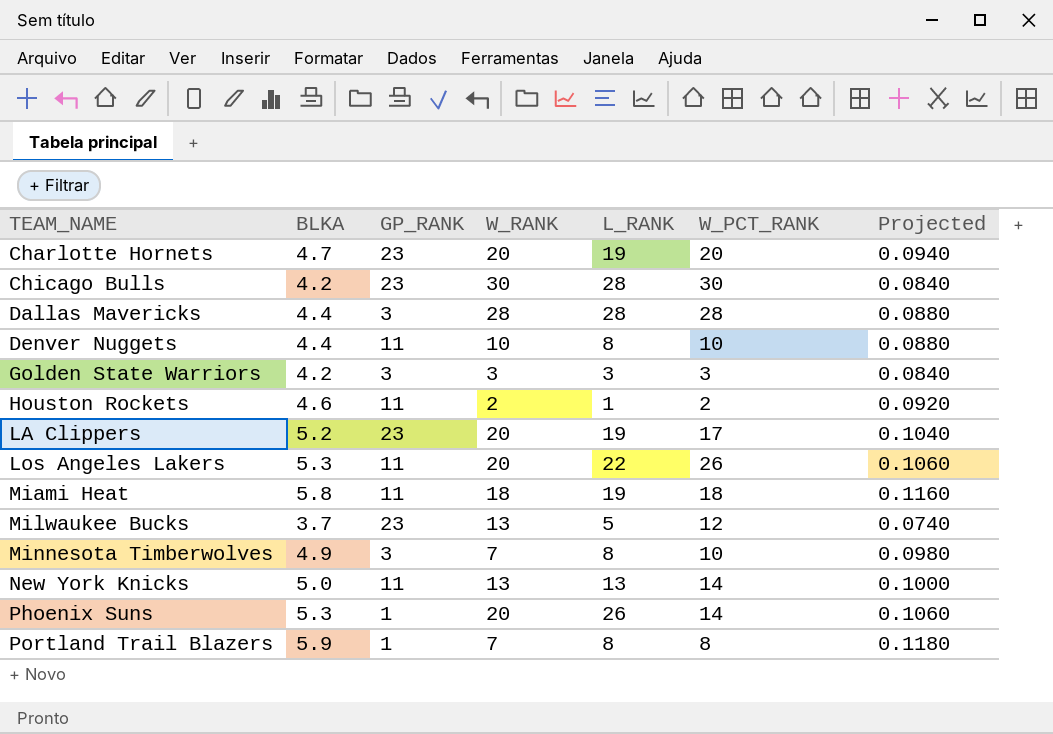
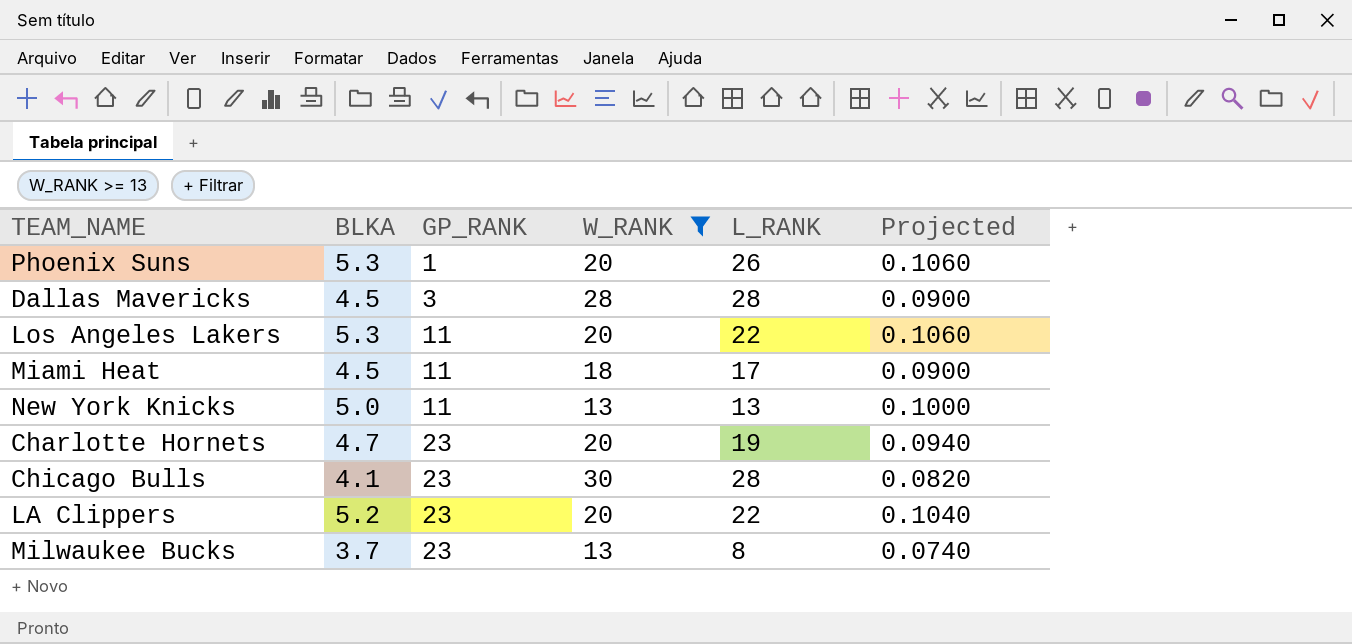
filter: none -> W_RANK >= 13
row order: TEAM_NAME ascending -> GP_RANK ascending
column W_PCT_RANK | position: 6 -> none
Dallas Mavericks | BLKA: 4.4 -> 4.5
Dallas Mavericks | Projected: 0.0880 -> 0.0900
Miami Heat | BLKA: 5.8 -> 4.5
Miami Heat | L_RANK: 19 -> 17
Miami Heat | Projected: 0.1160 -> 0.0900
Chicago Bulls | BLKA: 4.2 -> 4.1
Chicago Bulls | Projected: 0.0840 -> 0.0820
LA Clippers | L_RANK: 19 -> 22
Milwaukee Bucks | L_RANK: 5 -> 8

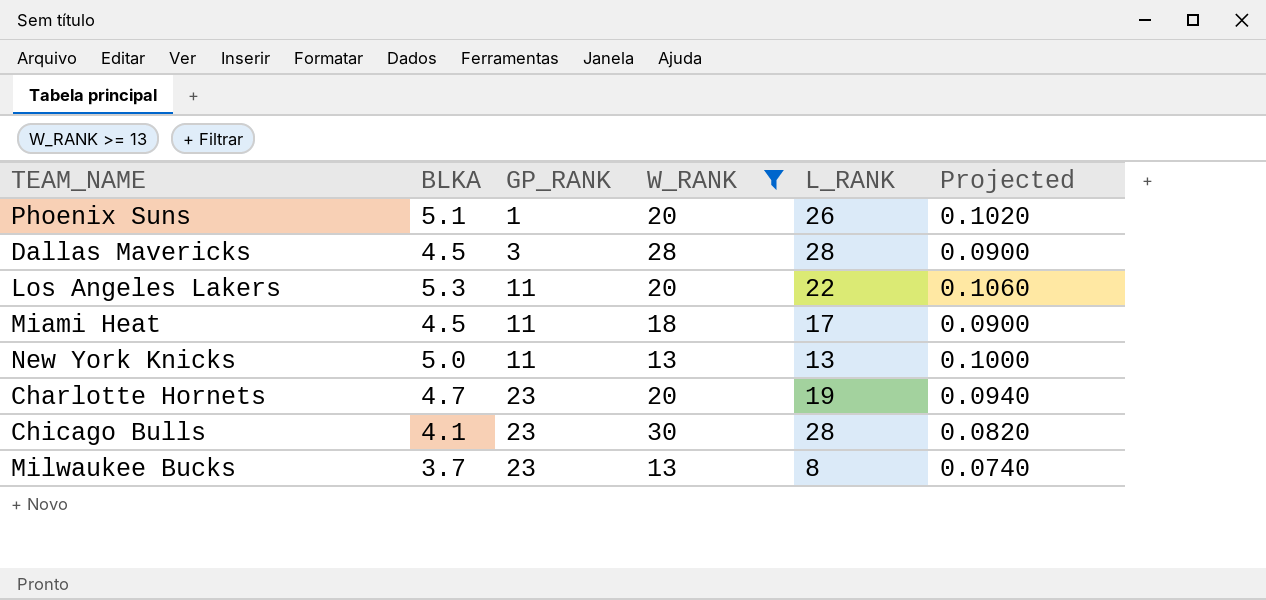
row LA Clippers: 5.2 | 23 | 20 | 22 | 0.1040 -> none
Phoenix Suns | BLKA: 5.3 -> 5.1
Phoenix Suns | Projected: 0.1060 -> 0.1020

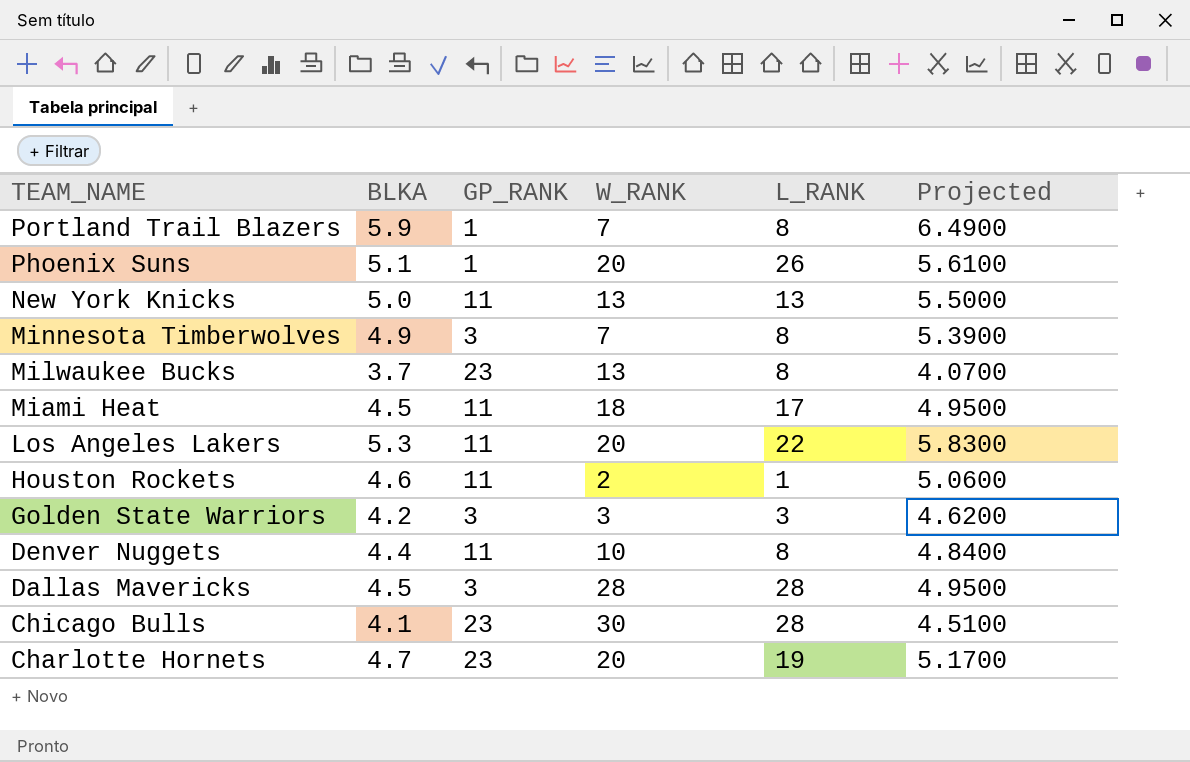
filter: W_RANK >= 13 -> none
row order: GP_RANK ascending -> TEAM_NAME descending
column Projected | formula: [BLKA] * 0.02 -> [BLKA] * 1.1

